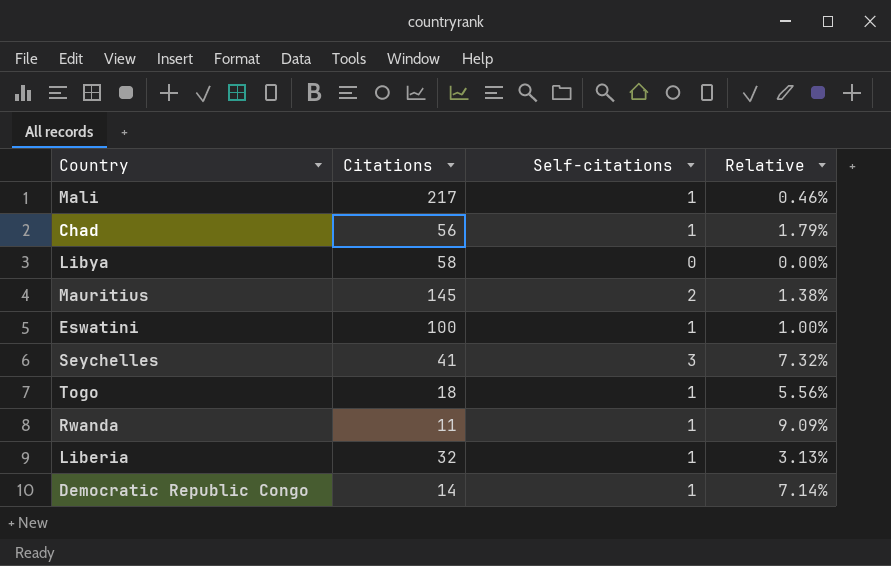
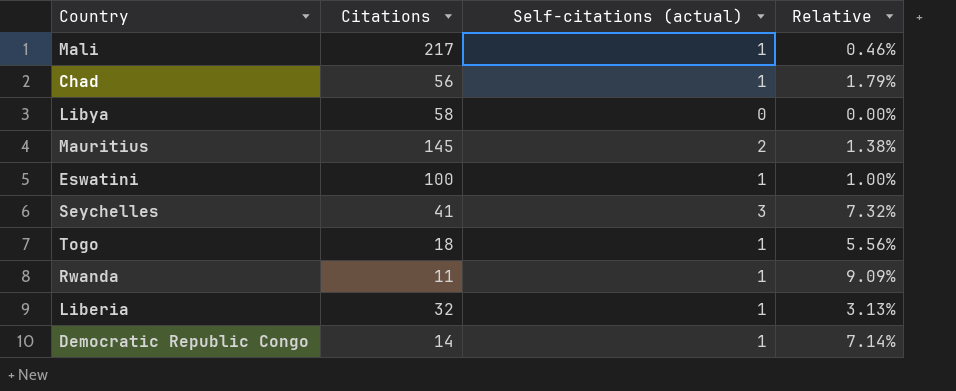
column name: Self-citations -> Self-citations (actual)

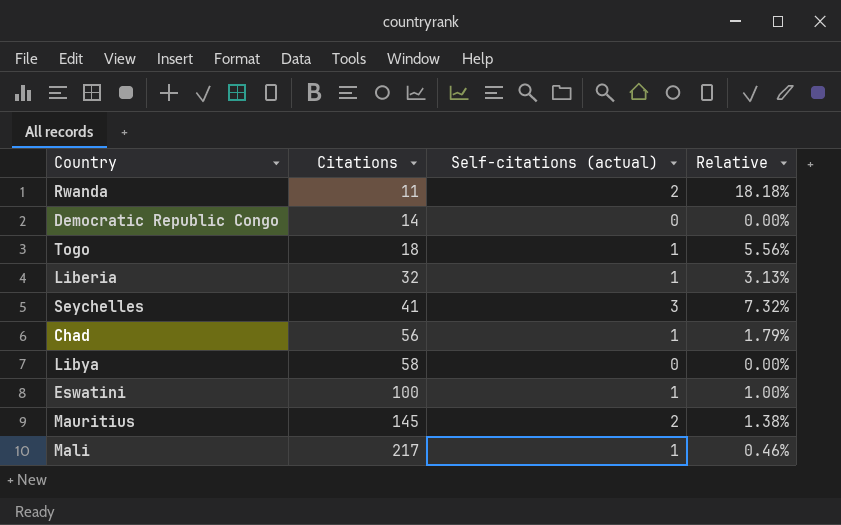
row order: none -> Citations ascending
Rwanda | Self-citations (actual): 1 -> 2
Rwanda | Relative: 9.09% -> 18.18%
Democratic Republic Congo | Self-citations (actual): 1 -> 0
Democratic Republic Congo | Relative: 7.14% -> 0.00%

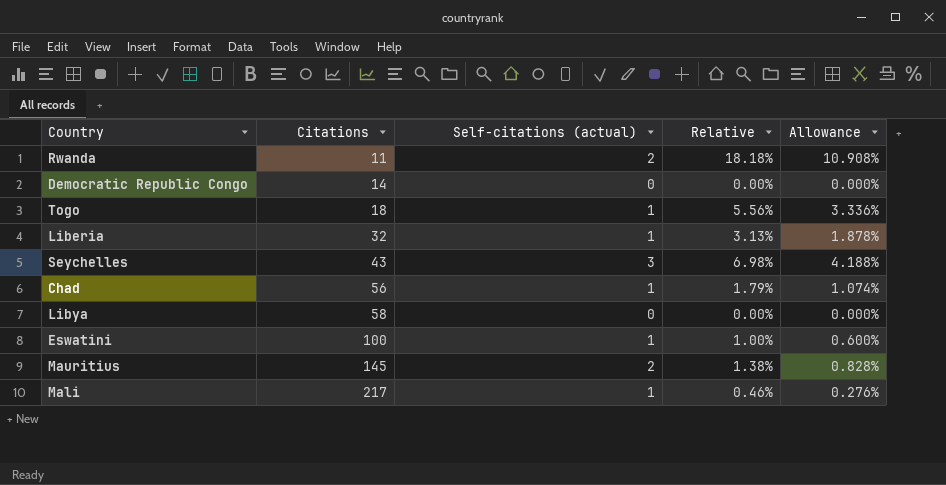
column Allowance | formula: none -> [Relative] * 0.6
Seychelles | Citations: 41 -> 43
Seychelles | Relative: 7.32% -> 6.98%

